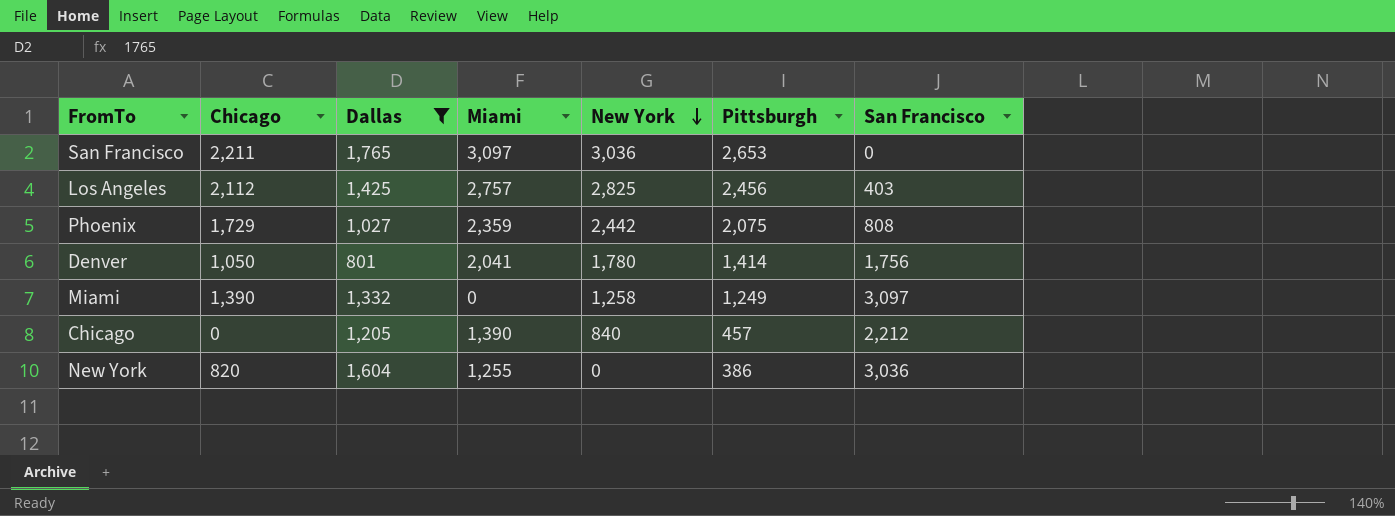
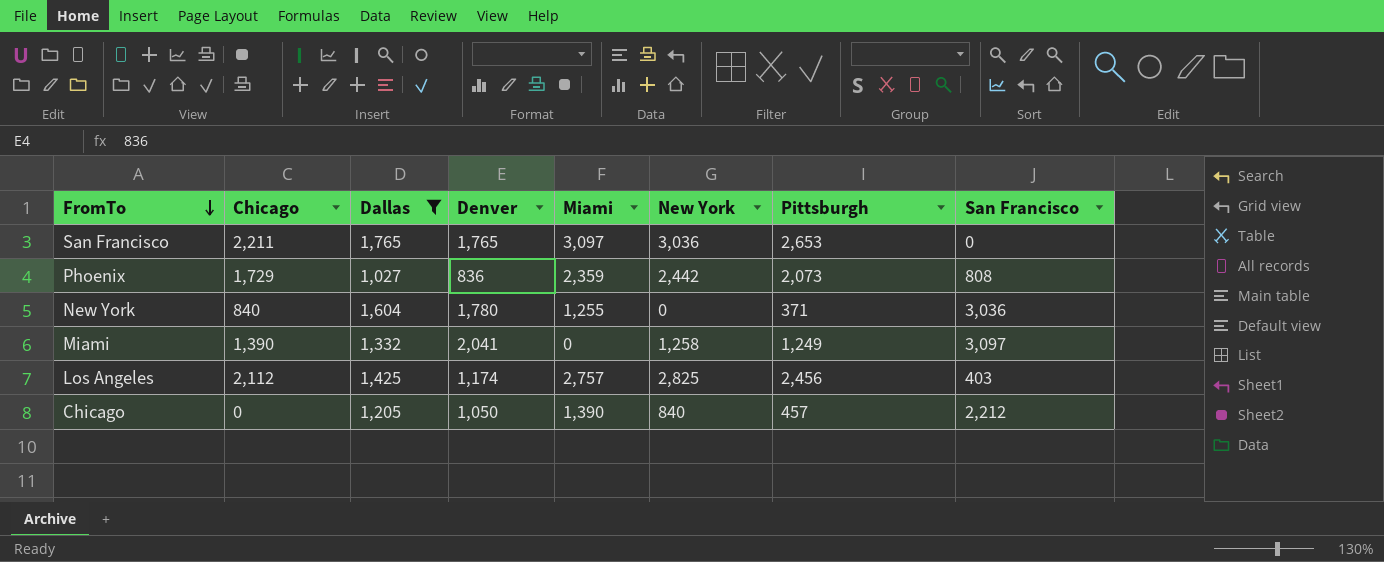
row order: New York descending -> FromTo descending
column Denver | position: none -> 4
row Denver: 1,050 | 801 | 2,041 | 1,780 | 1,414 | 1,756 -> none
Phoenix | Pittsburgh: 2,075 -> 2,073
New York | Chicago: 820 -> 840
New York | Pittsburgh: 386 -> 371

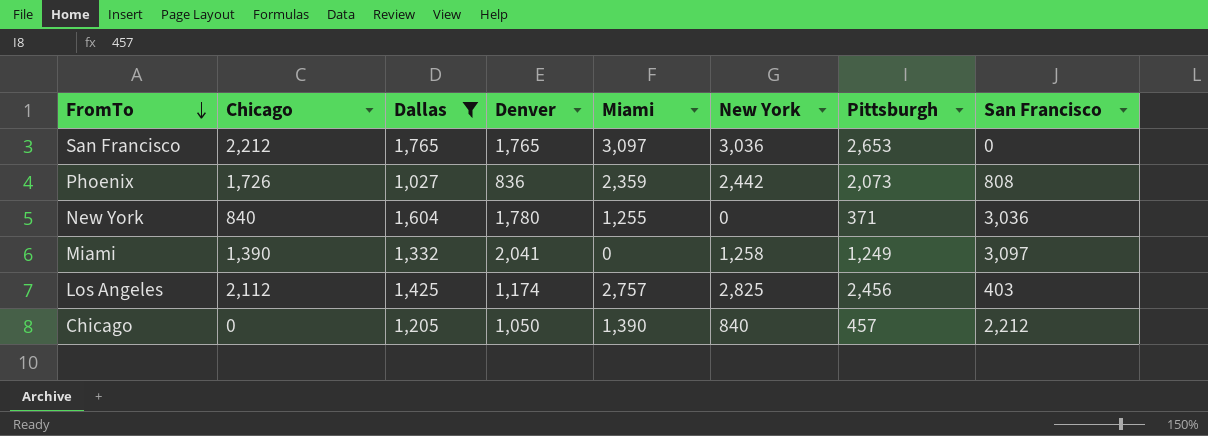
San Francisco | Chicago: 2,211 -> 2,212
Phoenix | Chicago: 1,729 -> 1,726

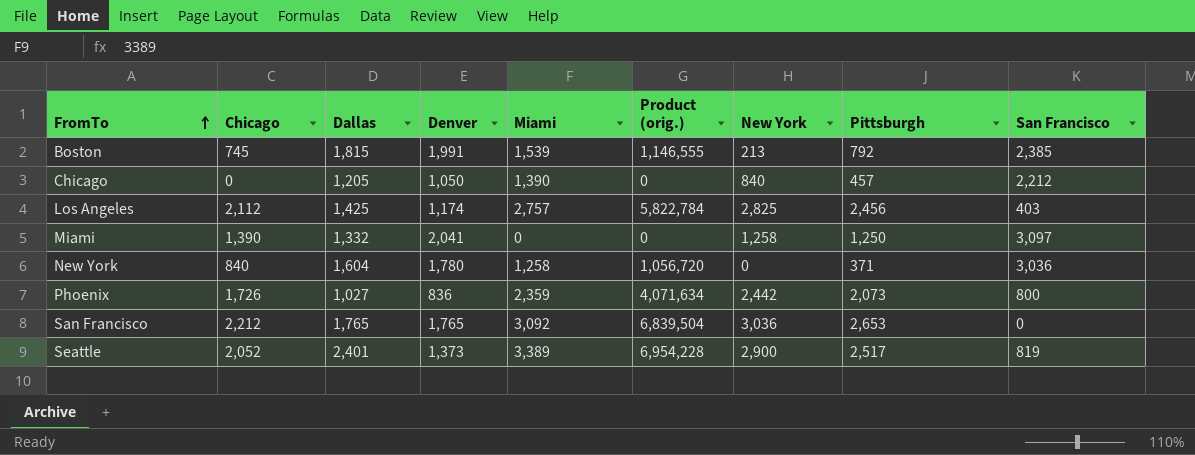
filter: Dallas <= 1,765 -> none
row order: FromTo descending -> FromTo ascending
column Product (orig.) | formula: none -> [Chicago] * [Miami]
Miami | Pittsburgh: 1,249 -> 1,250
New York | Miami: 1,255 -> 1,258
Phoenix | San Francisco: 808 -> 800
San Francisco | Miami: 3,097 -> 3,092

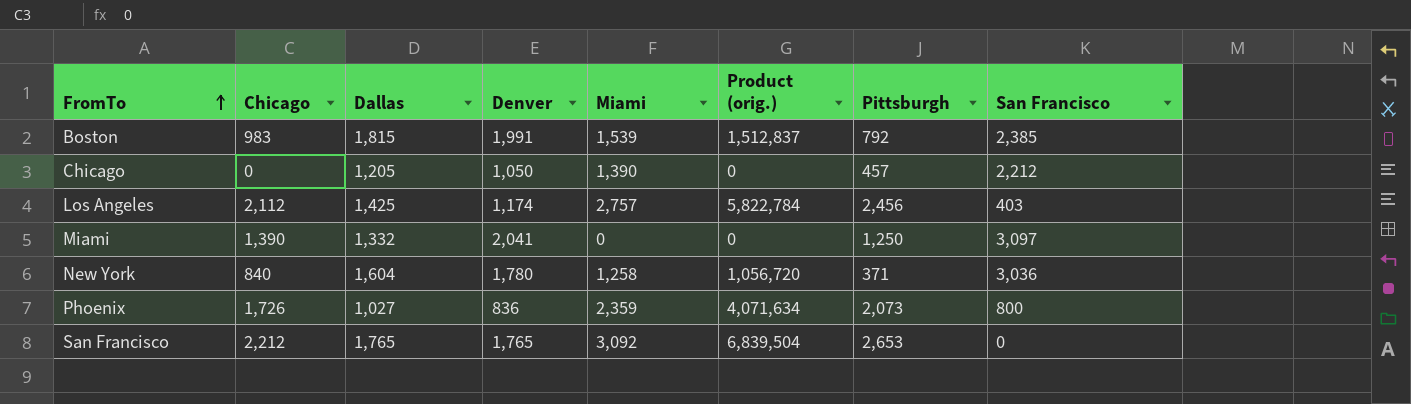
column New York | position: 7 -> none
row Seattle: 2,052 | 2,401 | 1,373 | 3,389 | 6,954,228 | 2,900 | 2,517 | 819 -> none
Boston | Chicago: 745 -> 983
Boston | Product (orig.): 1,146,555 -> 1,512,837

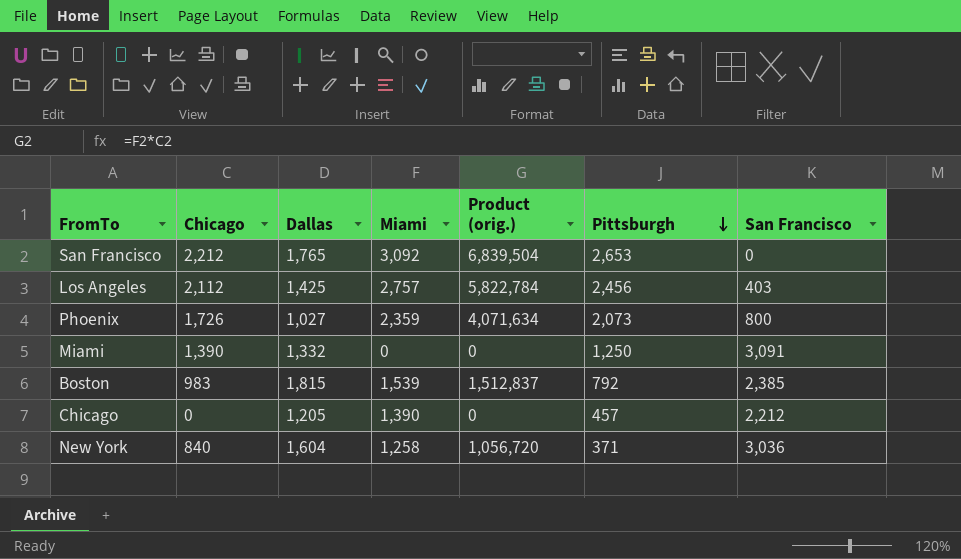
row order: FromTo ascending -> Pittsburgh descending
column Denver | position: 4 -> none
Miami | San Francisco: 3,097 -> 3,091

